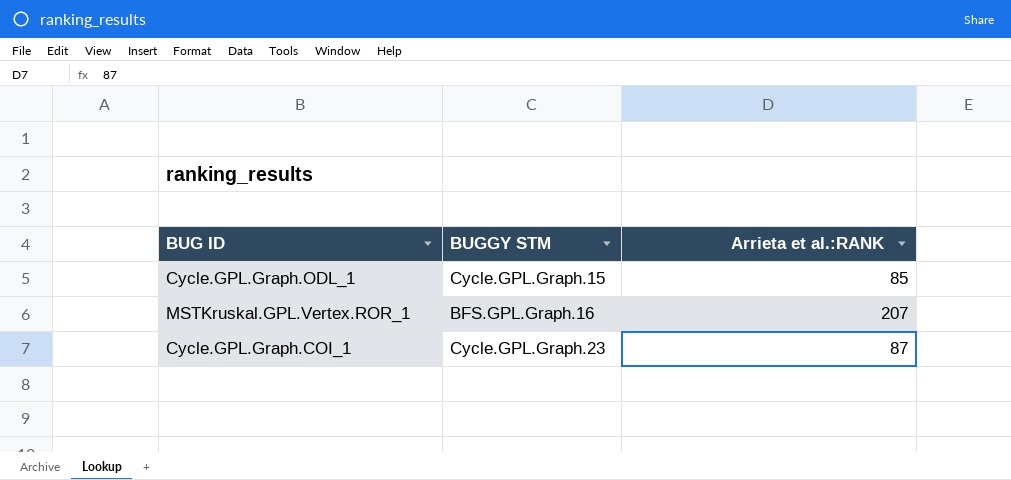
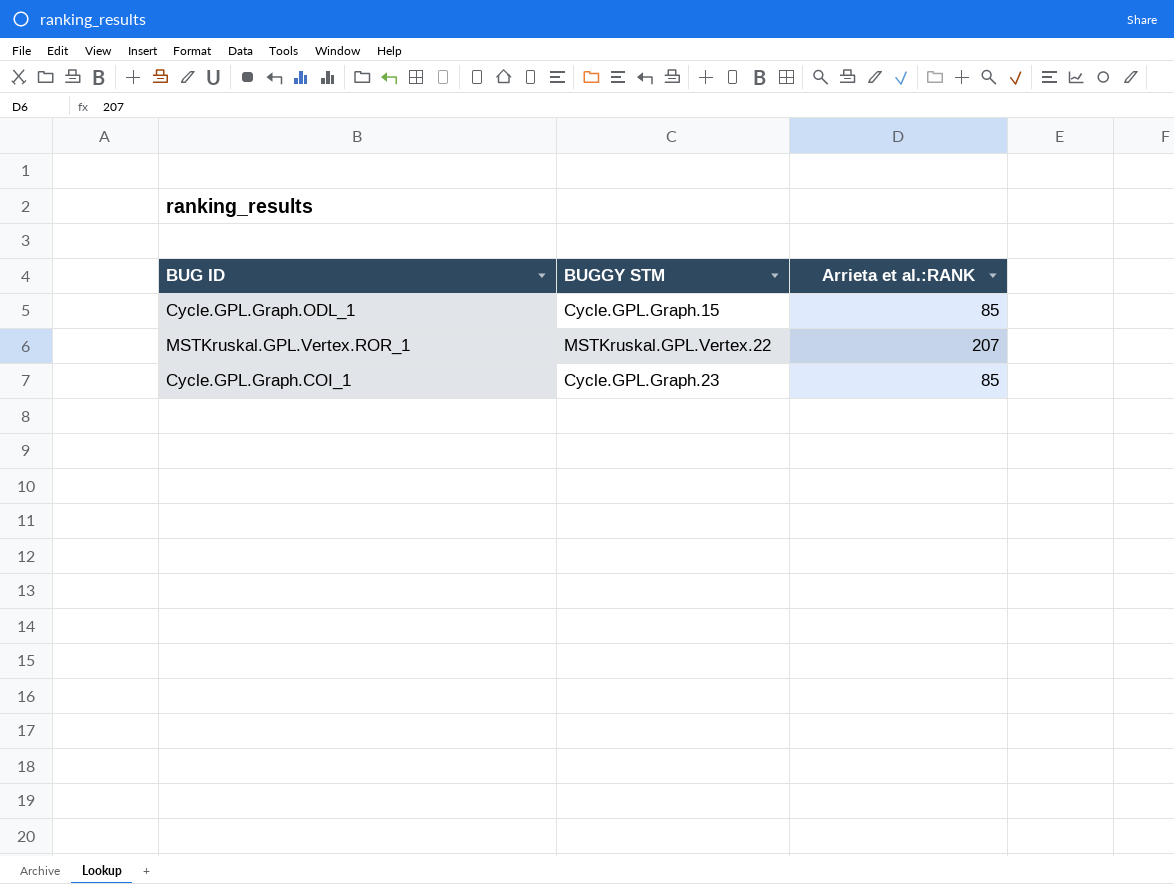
MSTKruskal.GPL.Vertex.ROR_1 | BUGGY STM: BFS.GPL.Graph.16 -> MSTKruskal.GPL.Vertex.22
Cycle.GPL.Graph.COI_1 | Arrieta et al.:RANK: 87 -> 85

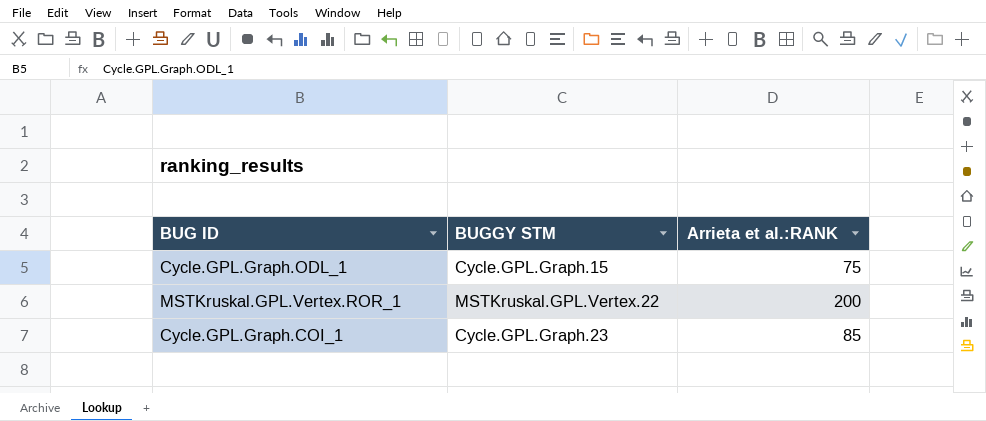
Cycle.GPL.Graph.ODL_1 | Arrieta et al.:RANK: 85 -> 75
MSTKruskal.GPL.Vertex.ROR_1 | Arrieta et al.:RANK: 207 -> 200

